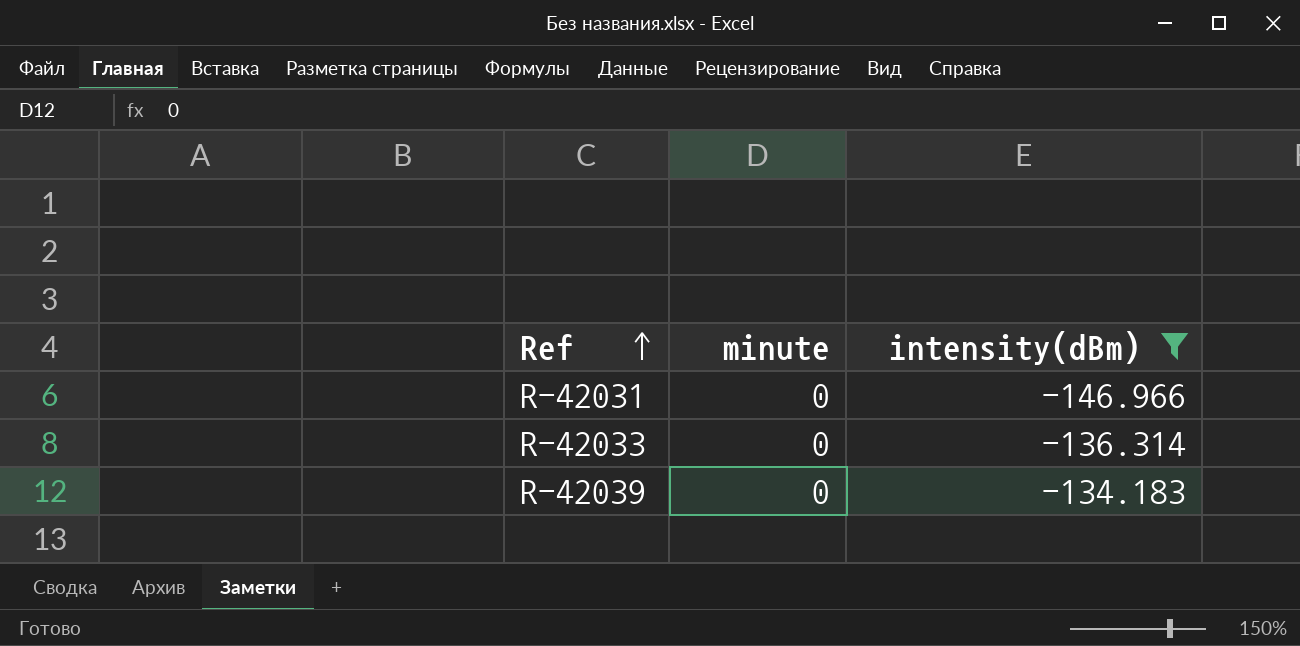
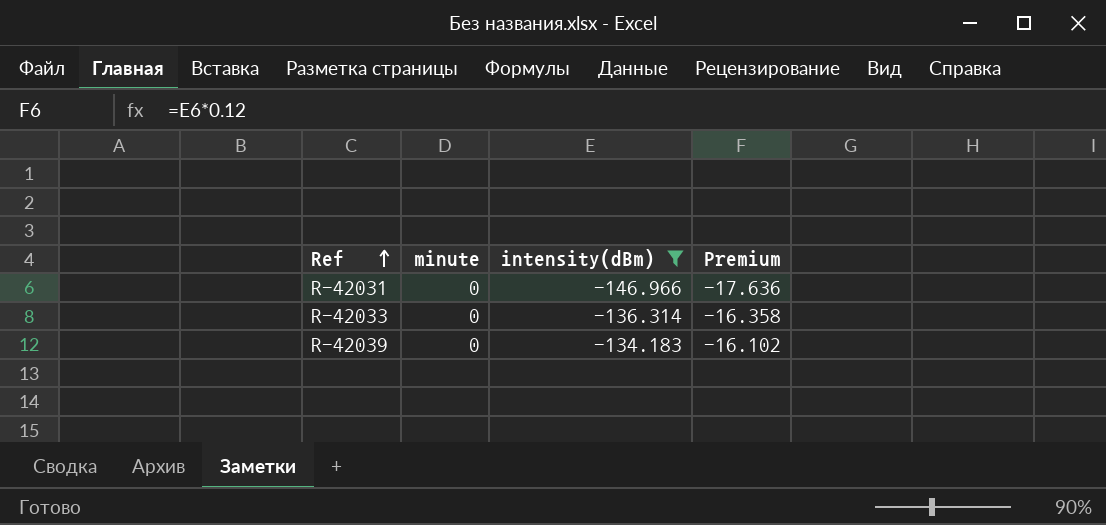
column Premium | formula: none -> [intensity(dBm)] * 0.12

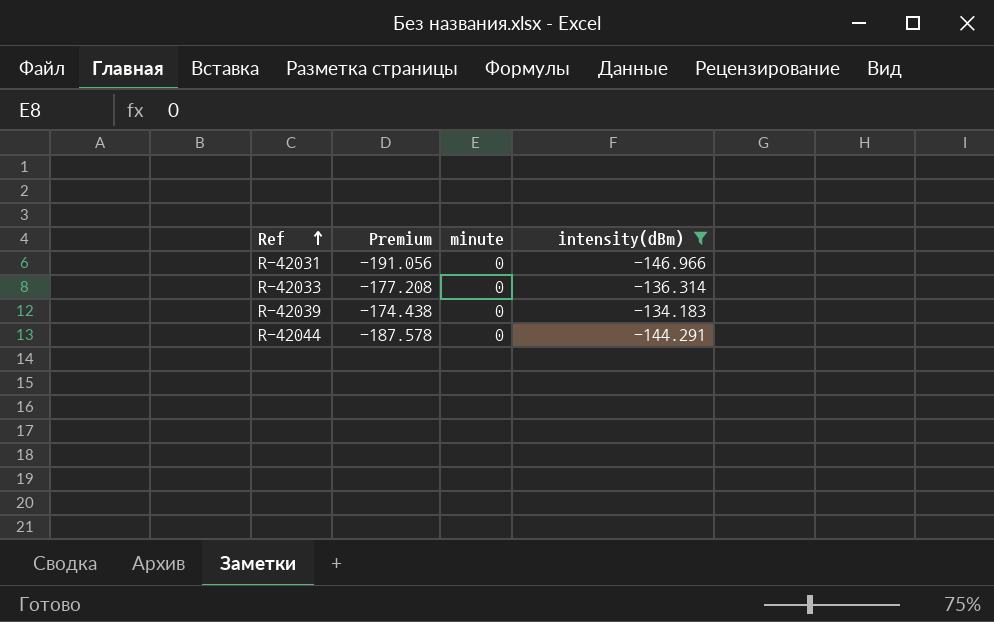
column Premium | formula: [intensity(dBm)] * 0.12 -> [intensity(dBm)] * 1.3
column Premium | position: 4 -> 2
row R-42044: none -> -187.578 | 0 | -144.291

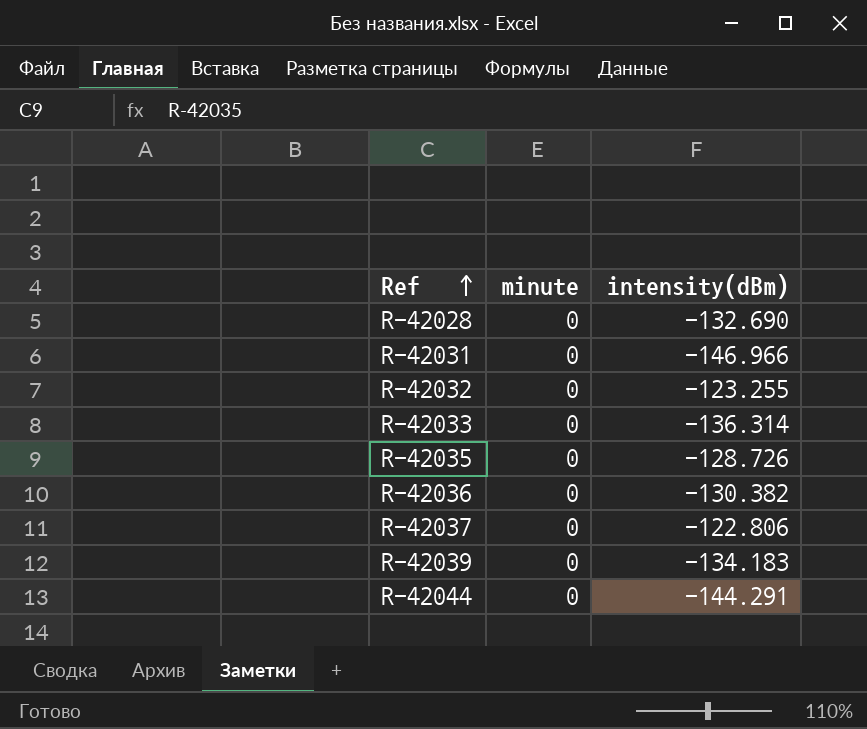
filter: intensity(dBm) <= -134.183 -> none
column Premium | formula: [intensity(dBm)] * 1.3 -> none

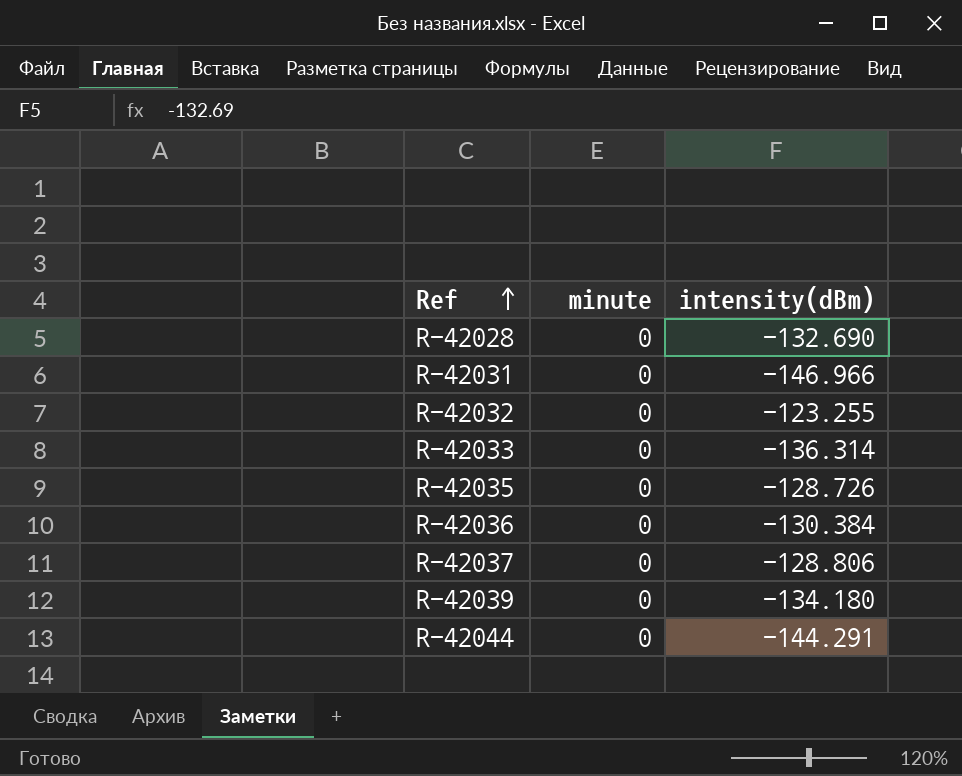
R-42036 | intensity(dBm): -130.382 -> -130.384
R-42037 | intensity(dBm): -122.806 -> -128.806
R-42039 | intensity(dBm): -134.183 -> -134.180

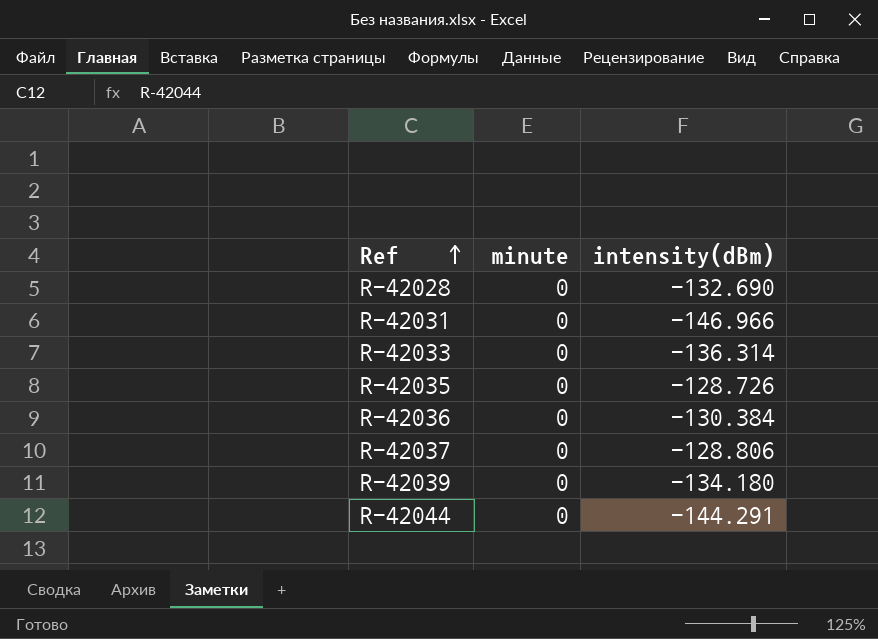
row R-42032: 0 | -123.255 -> none

